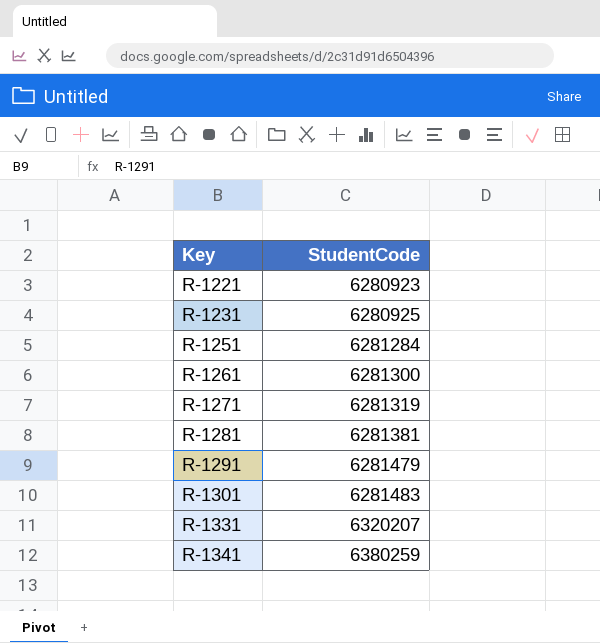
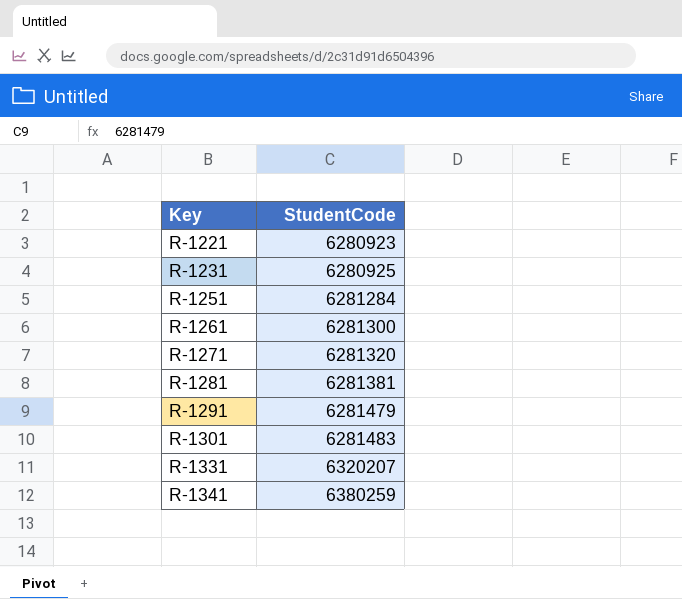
R-1271 | StudentCode: 6281319 -> 6281320

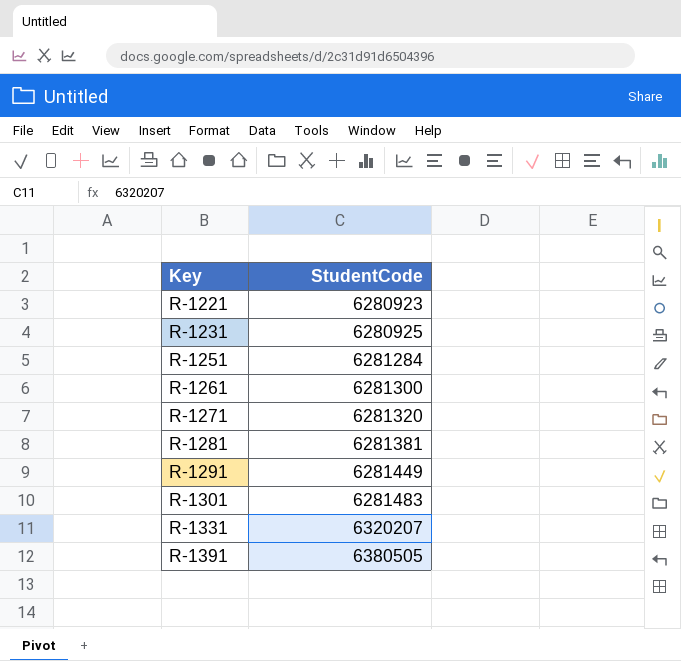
row R-1341: 6380259 -> none
R-1291 | StudentCode: 6281479 -> 6281449
row R-1391: none -> 6380505

